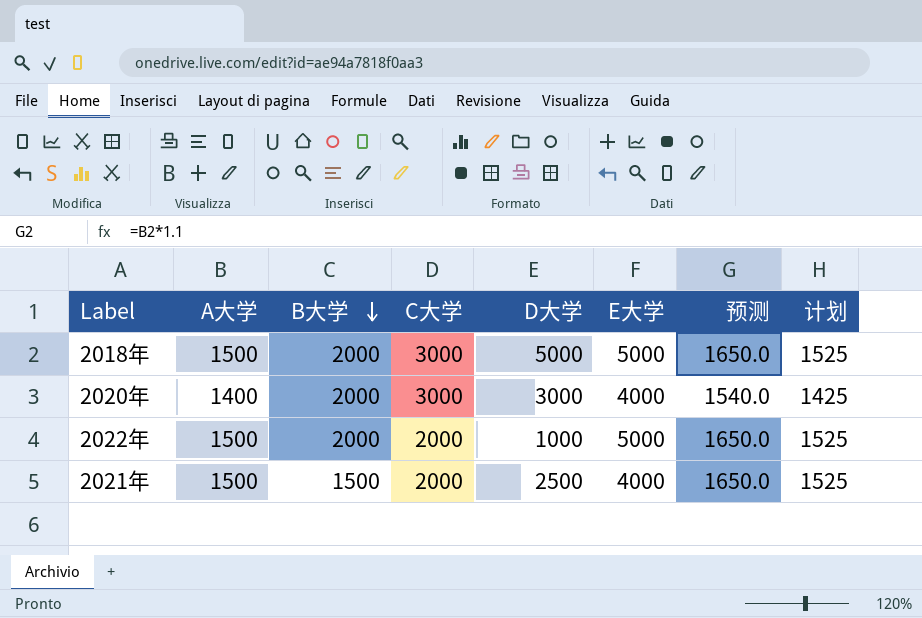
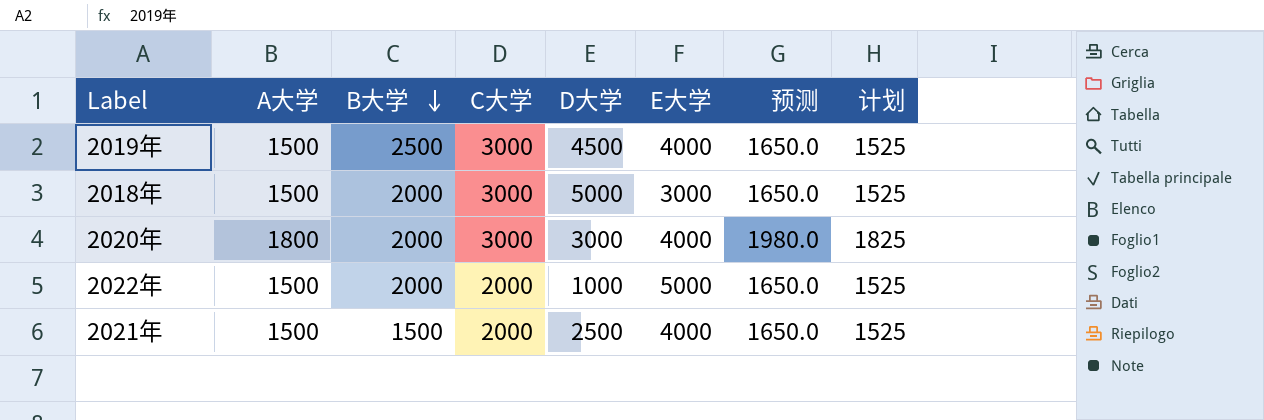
row 2019年: none -> 1500 | 2500 | 3000 | 4500 | 4000 | 1650.0 | 1525
2018年 | E大学: 5000 -> 3000
2020年 | A大学: 1400 -> 1800
2020年 | 预测: 1540.0 -> 1980.0
2020年 | 计划: 1425 -> 1825

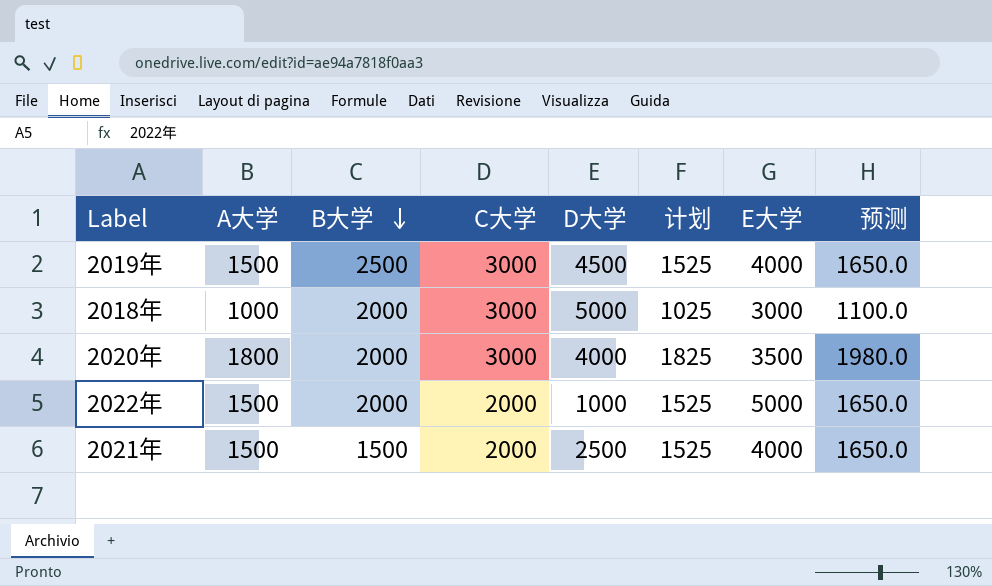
column 计划 | position: 8 -> 6
2018年 | A大学: 1500 -> 1000
2018年 | 计划: 1525 -> 1025
2018年 | 预测: 1650.0 -> 1100.0
2020年 | D大学: 3000 -> 4000
2020年 | E大学: 4000 -> 3500

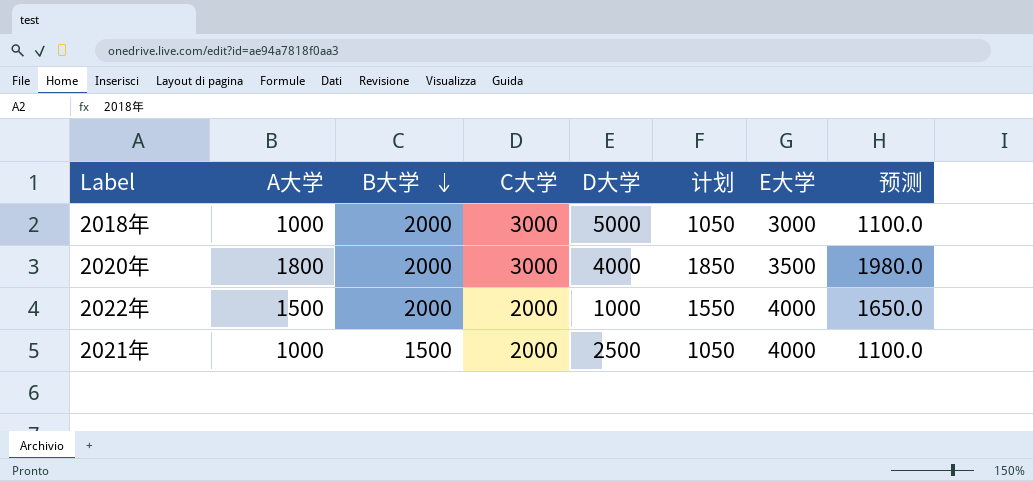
column 计划 | formula: [A大学] + 25 -> [A大学] + 50
row 2019年: 1500 | 2500 | 3000 | 4500 | 1525 | 4000 | 1650.0 -> none
2022年 | E大学: 5000 -> 4000
2021年 | A大学: 1500 -> 1000
2021年 | 预测: 1650.0 -> 1100.0

